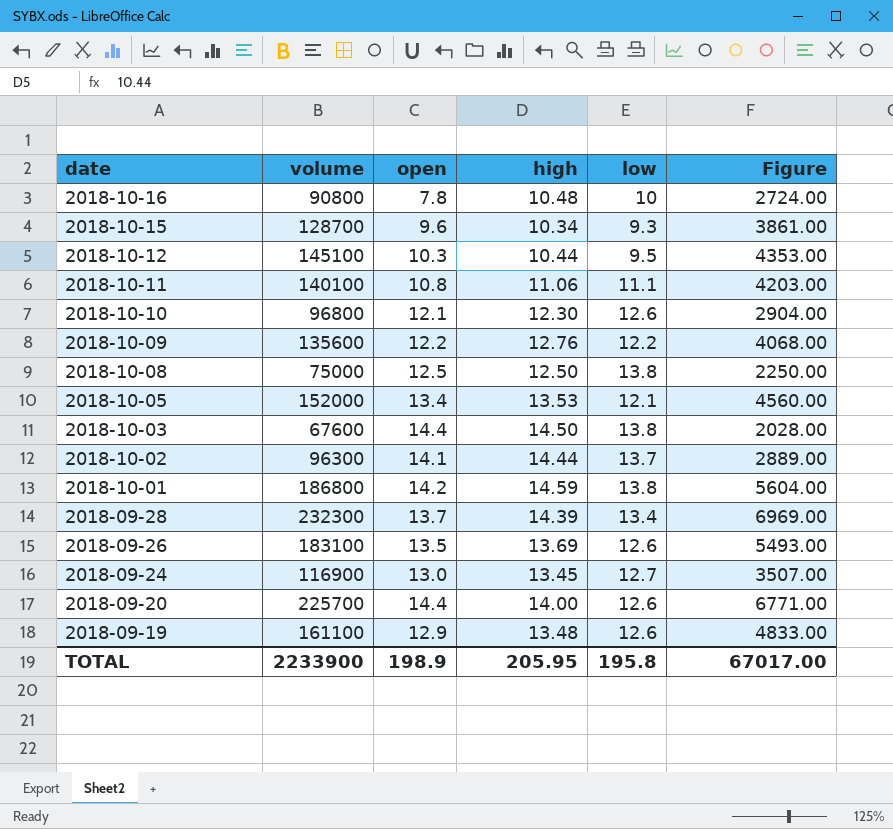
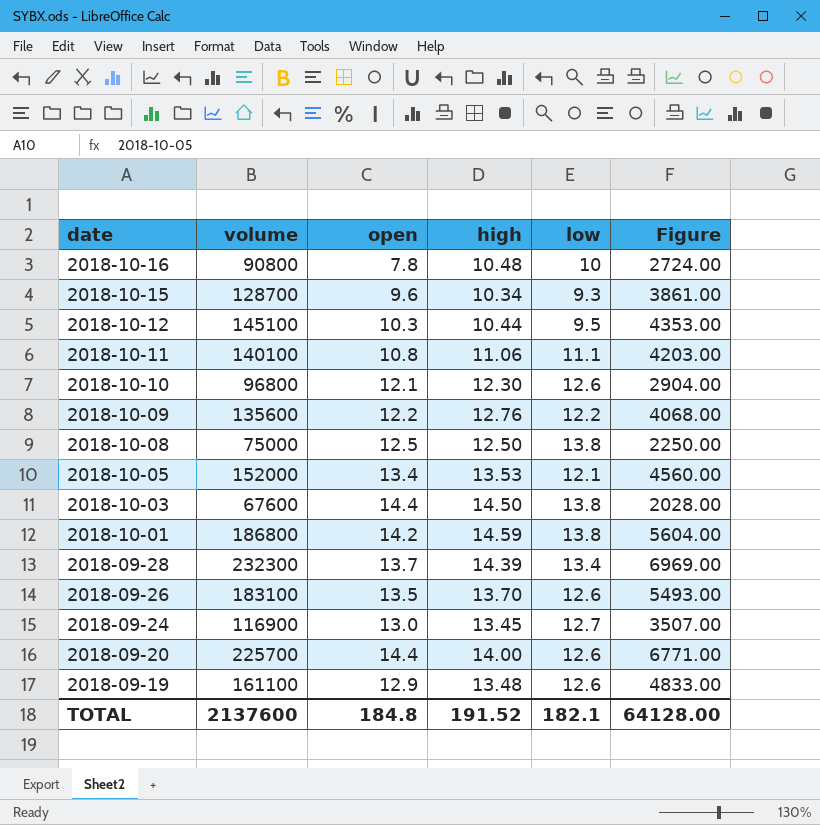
row 2018-10-02: 96300 | 14.1 | 14.44 | 13.7 | 2889.00 -> none
2018-09-26 | high: 13.69 -> 13.70
TOTAL | volume: 2233900 -> 2137600
TOTAL | open: 198.9 -> 184.8
TOTAL | high: 205.95 -> 191.52
TOTAL | low: 195.8 -> 182.1
TOTAL | Figure: 67017.00 -> 64128.00

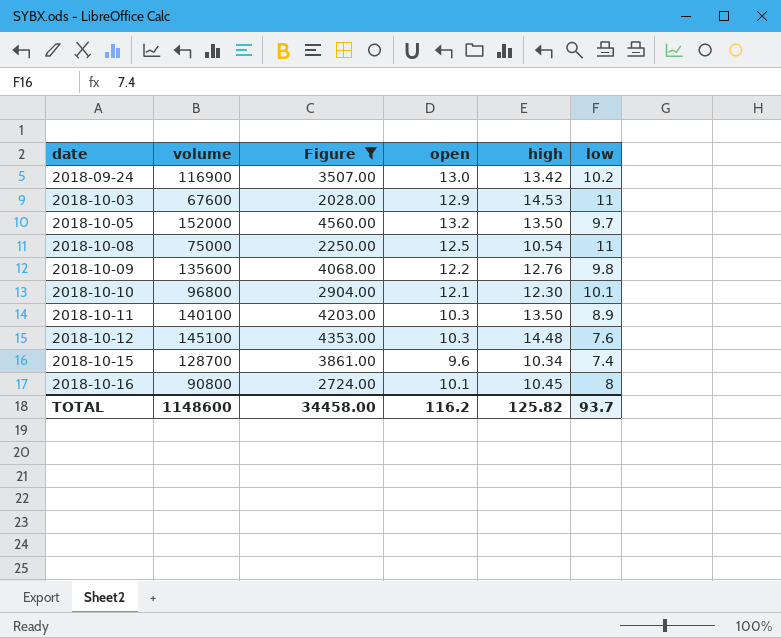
filter: none -> Figure <= 4560.00
row order: date descending -> date ascending
column Figure | position: 6 -> 3
2018-09-24 | high: 13.45 -> 13.42
2018-09-24 | low: 12.7 -> 10.2
2018-10-03 | open: 14.4 -> 12.9
2018-10-03 | high: 14.50 -> 14.53
2018-10-03 | low: 13.8 -> 11
2018-10-05 | open: 13.4 -> 13.2
2018-10-05 | high: 13.53 -> 13.50
2018-10-05 | low: 12.1 -> 9.7
2018-10-08 | high: 12.50 -> 10.54
2018-10-08 | low: 13.8 -> 11
2018-10-09 | low: 12.2 -> 9.8
2018-10-10 | low: 12.6 -> 10.1
2018-10-11 | open: 10.8 -> 10.3
2018-10-11 | high: 11.06 -> 13.50
2018-10-11 | low: 11.1 -> 8.9
2018-10-12 | high: 10.44 -> 14.48
2018-10-12 | low: 9.5 -> 7.6
2018-10-15 | low: 9.3 -> 7.4
2018-10-16 | open: 7.8 -> 10.1
2018-10-16 | high: 10.48 -> 10.45
2018-10-16 | low: 10 -> 8
TOTAL | volume: 2137600 -> 1148600
TOTAL | Figure: 64128.00 -> 34458.00
TOTAL | open: 184.8 -> 116.2
TOTAL | high: 191.52 -> 125.82
TOTAL | low: 182.1 -> 93.7

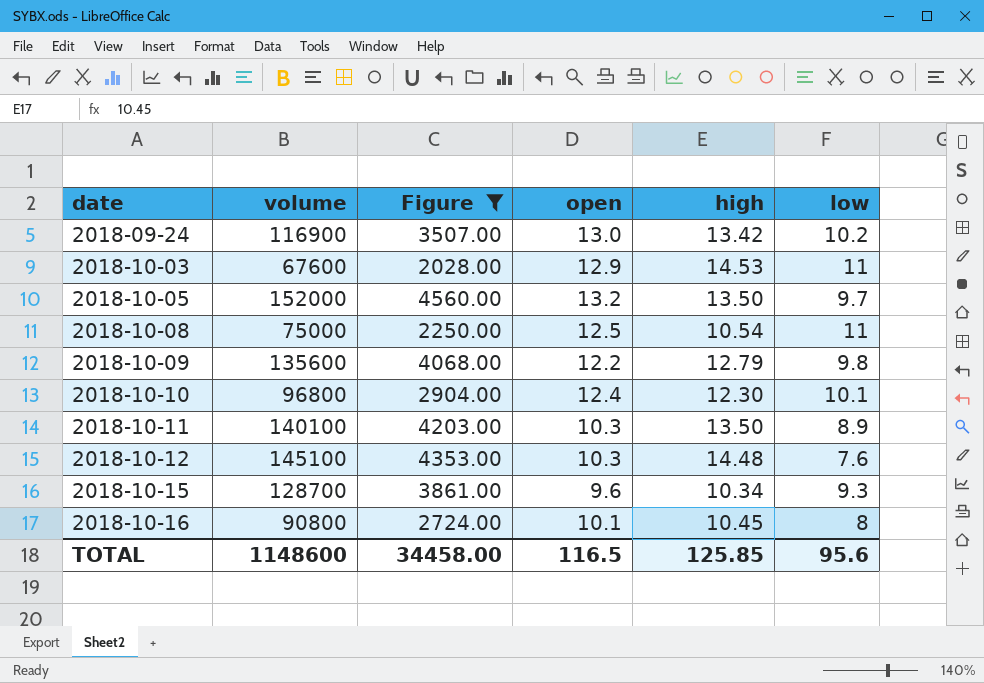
2018-10-09 | high: 12.76 -> 12.79
2018-10-10 | open: 12.1 -> 12.4
2018-10-15 | low: 7.4 -> 9.3
TOTAL | open: 116.2 -> 116.5
TOTAL | high: 125.82 -> 125.85
TOTAL | low: 93.7 -> 95.6

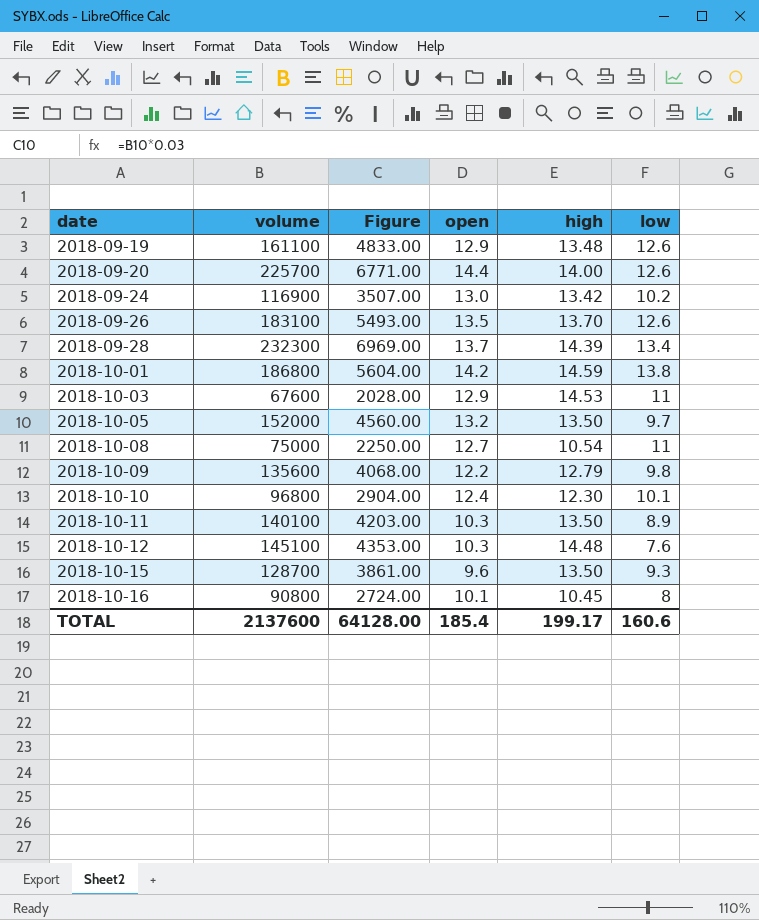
filter: Figure <= 4560.00 -> none
2018-10-08 | open: 12.5 -> 12.7
2018-10-15 | high: 10.34 -> 13.50
TOTAL | volume: 1148600 -> 2137600
TOTAL | Figure: 34458.00 -> 64128.00
TOTAL | open: 116.5 -> 185.4
TOTAL | high: 125.85 -> 199.17
TOTAL | low: 95.6 -> 160.6

